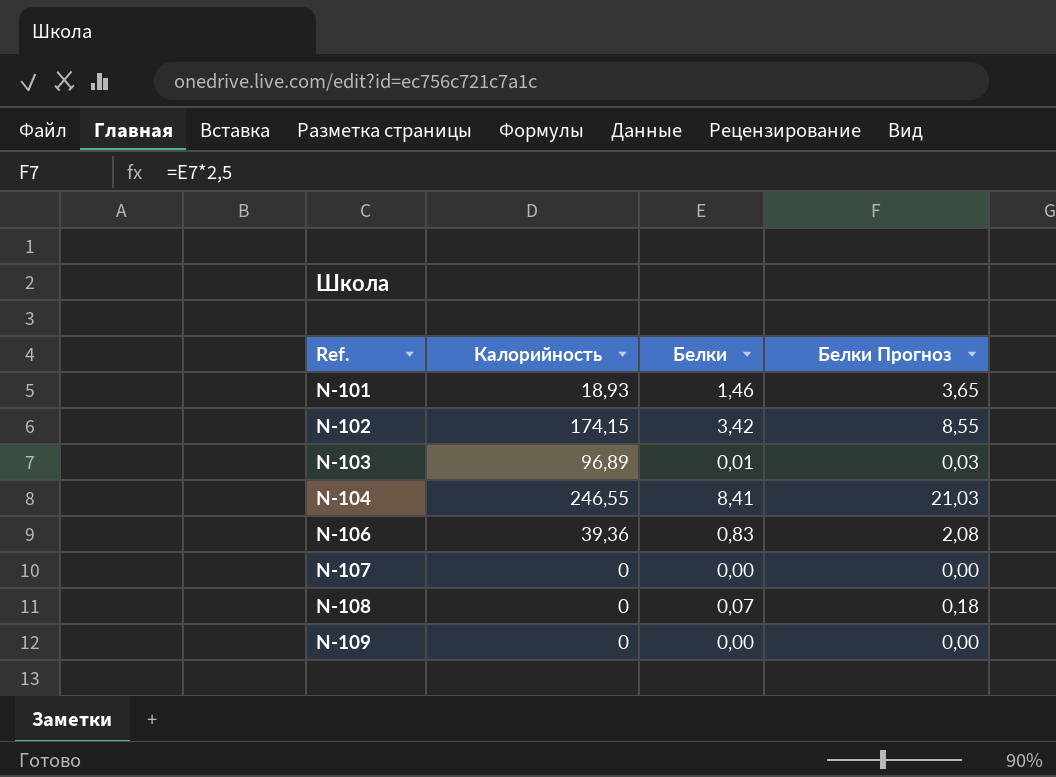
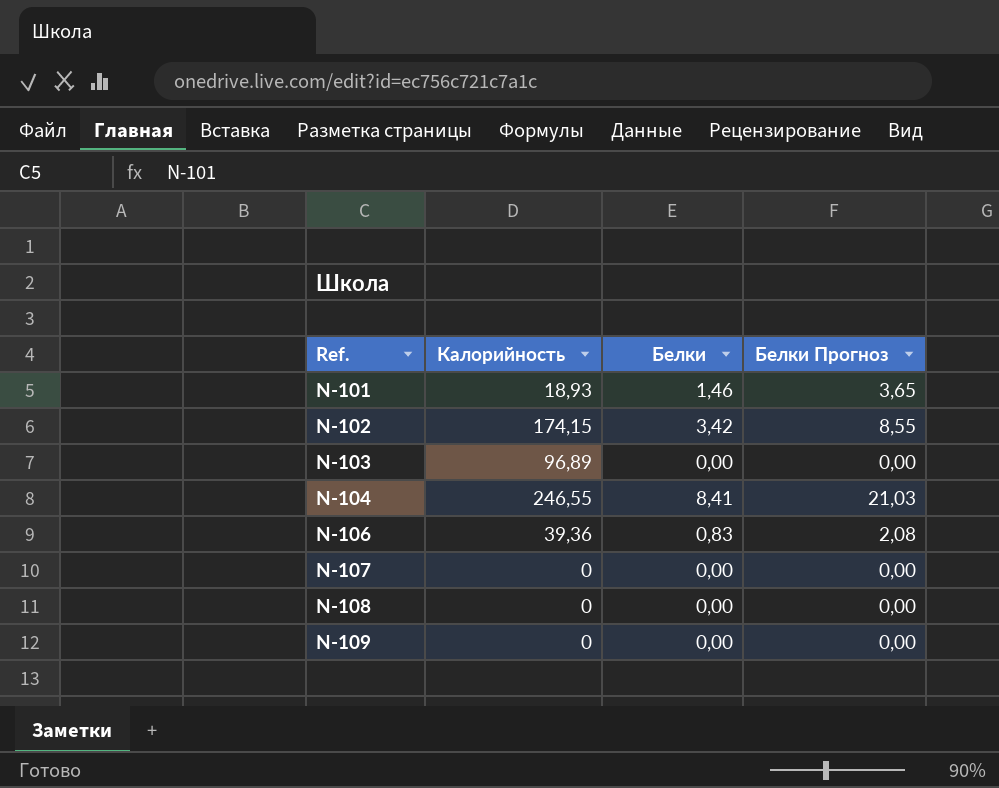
N-103 | Белки: 0,01 -> 0,00
N-103 | Белки Прогноз: 0,03 -> 0,00
N-108 | Белки: 0,07 -> 0,00
N-108 | Белки Прогноз: 0,18 -> 0,00

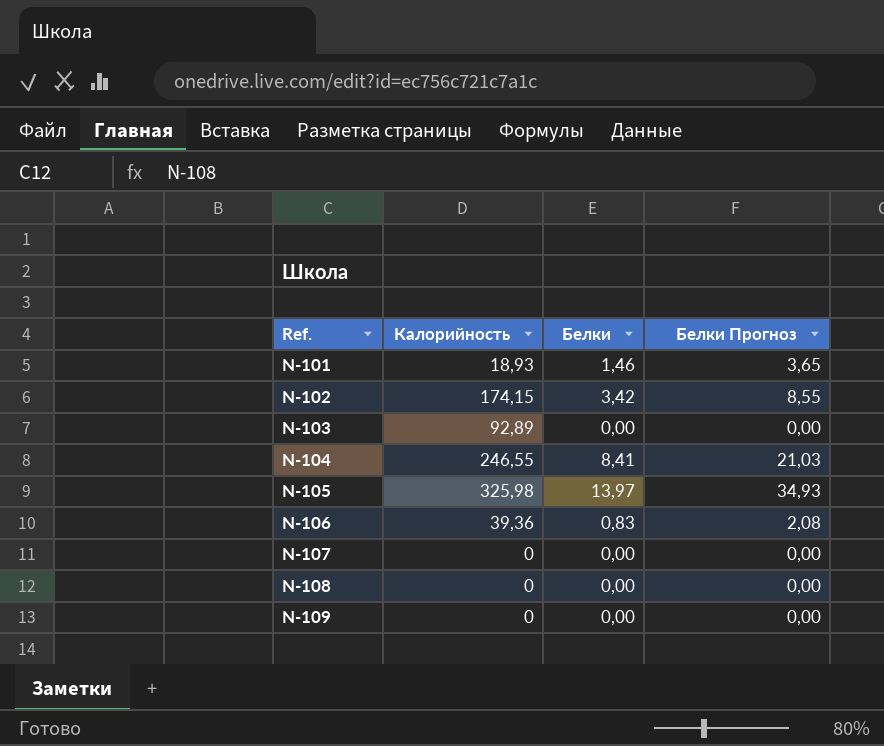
N-103 | Калорийность: 96,89 -> 92,89
row N-105: none -> 325,98 | 13,97 | 34,93

